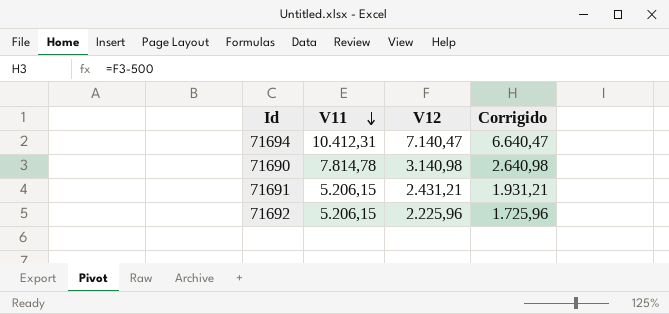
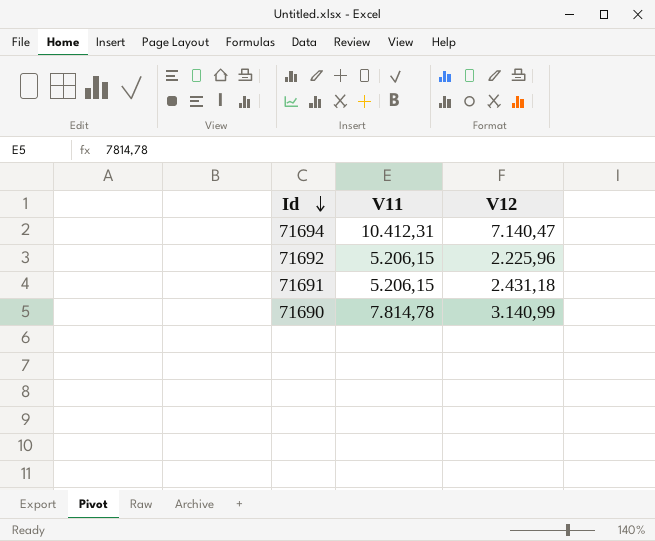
row order: V11 descending -> Id descending
column Corrigido | formula: [V12] - 500 -> none
71691 | V12: 2.431,21 -> 2.431,18
71690 | V12: 3.140,98 -> 3.140,99

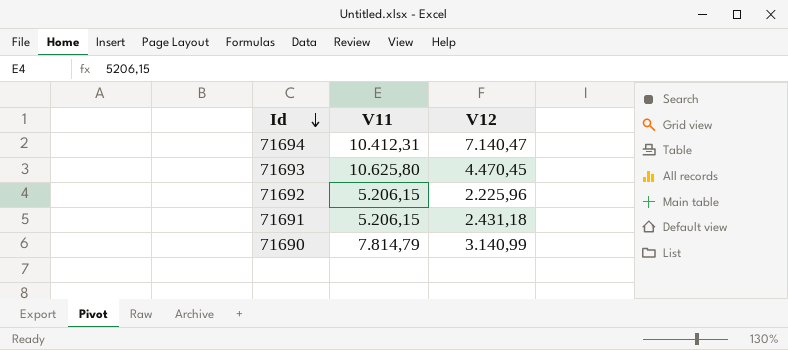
row 71693: none -> 10.625,80 | 4.470,45
71690 | V11: 7.814,78 -> 7.814,79

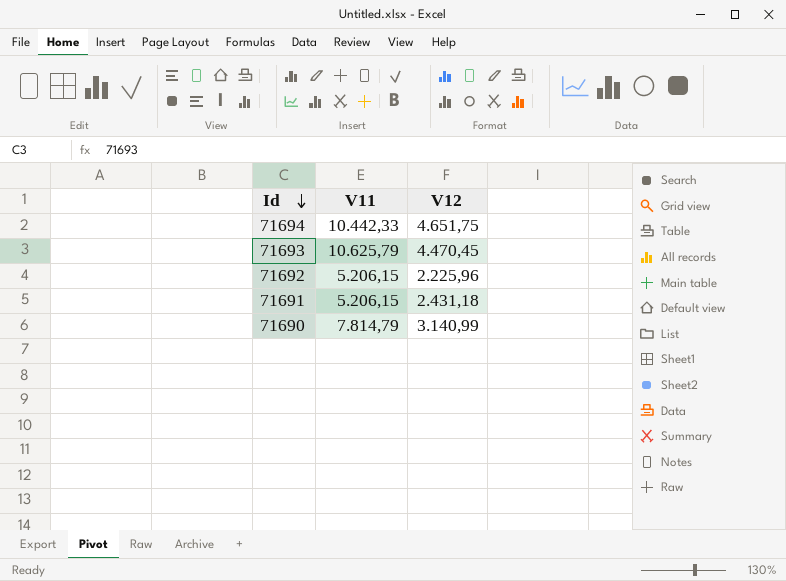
71694 | V11: 10.412,31 -> 10.442,33
71694 | V12: 7.140,47 -> 4.651,75
71693 | V11: 10.625,80 -> 10.625,79

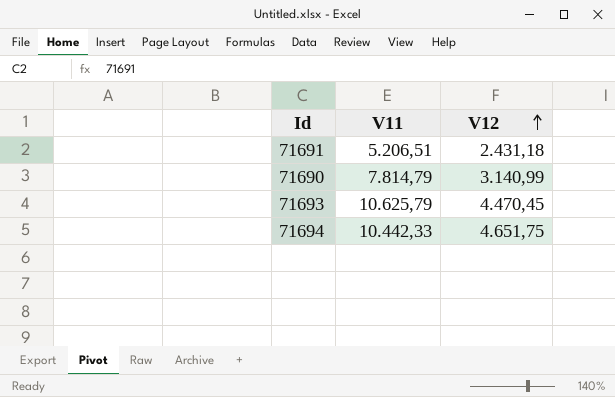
row order: Id descending -> V12 ascending
row 71692: 5.206,15 | 2.225,96 -> none
71691 | V11: 5.206,15 -> 5.206,51

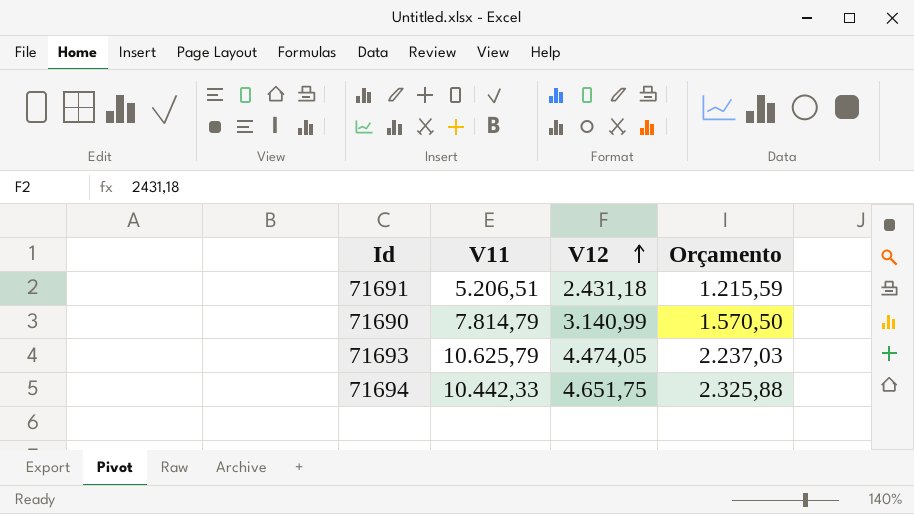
column Orçamento | formula: none -> [V12] * 0,5
71693 | V12: 4.470,45 -> 4.474,05

